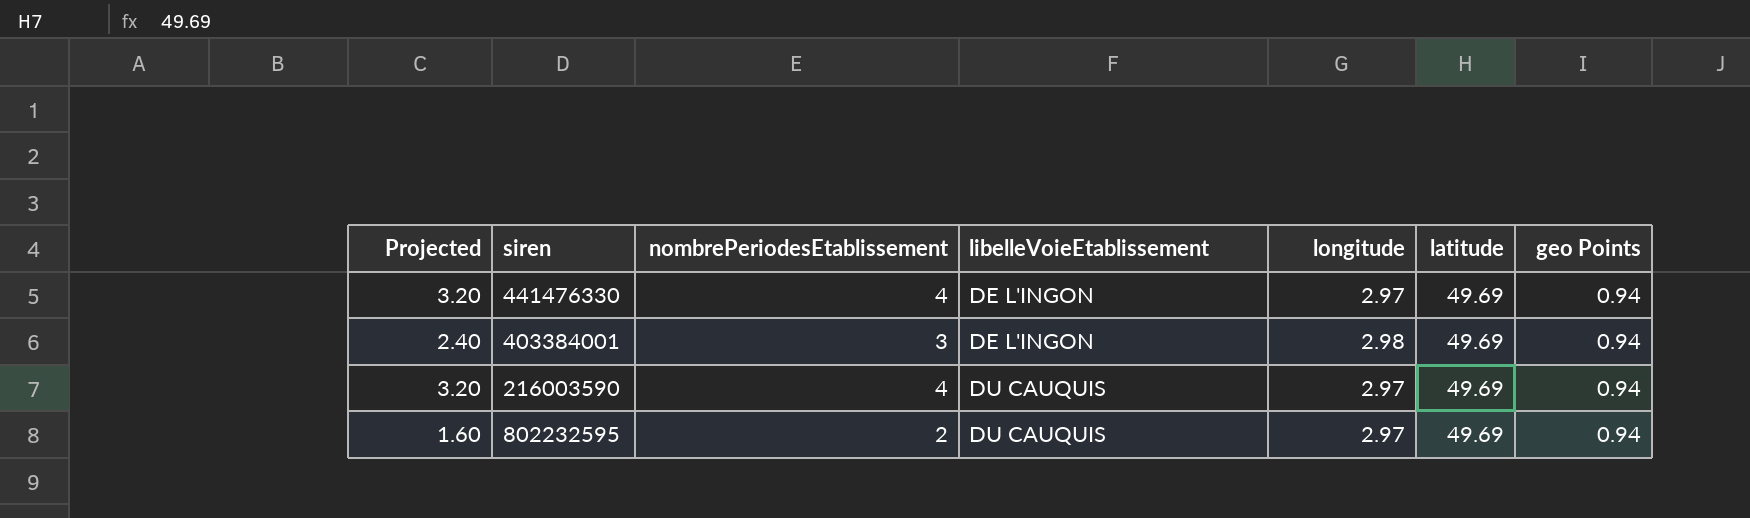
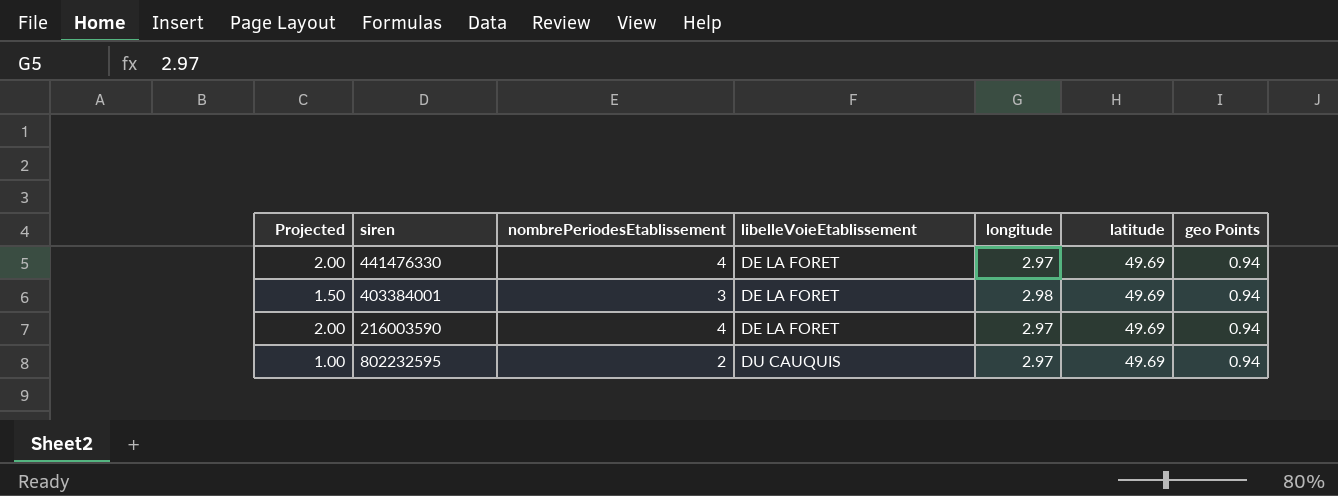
column Projected | formula: [nombrePeriodesEtablissement] * 0.8 -> [nombrePeriodesEtablissement] * 0.5
441476330 | libelleVoieEtablissement: DE L'INGON -> DE LA FORET
403384001 | libelleVoieEtablissement: DE L'INGON -> DE LA FORET
216003590 | libelleVoieEtablissement: DU CAUQUIS -> DE LA FORET

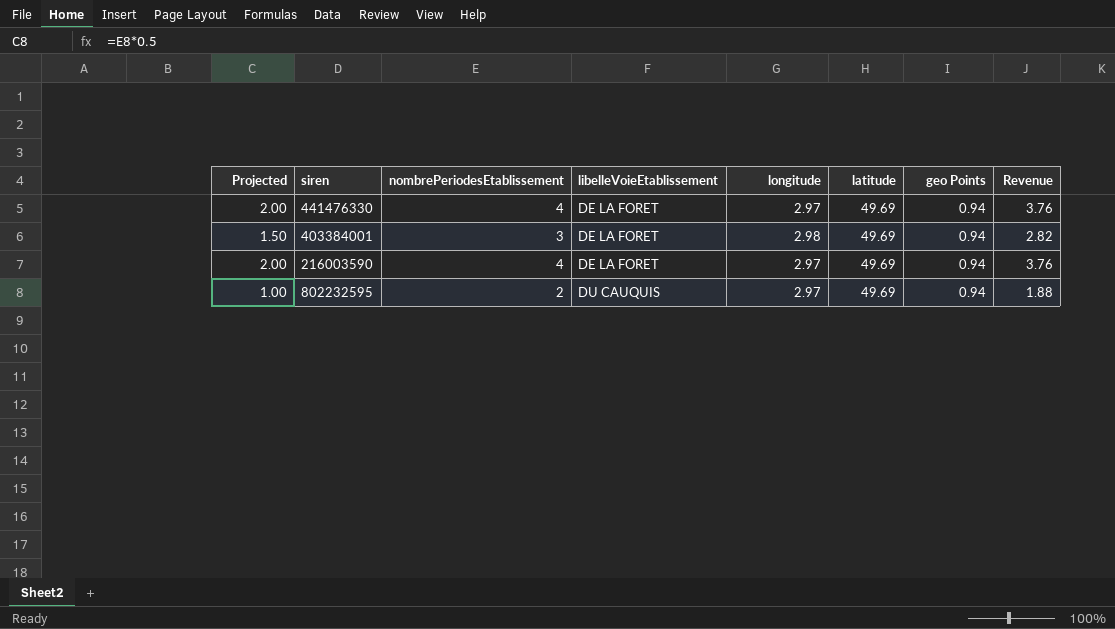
column Revenue | formula: none -> [nombrePeriodesEtablissement] * [geo Points]

